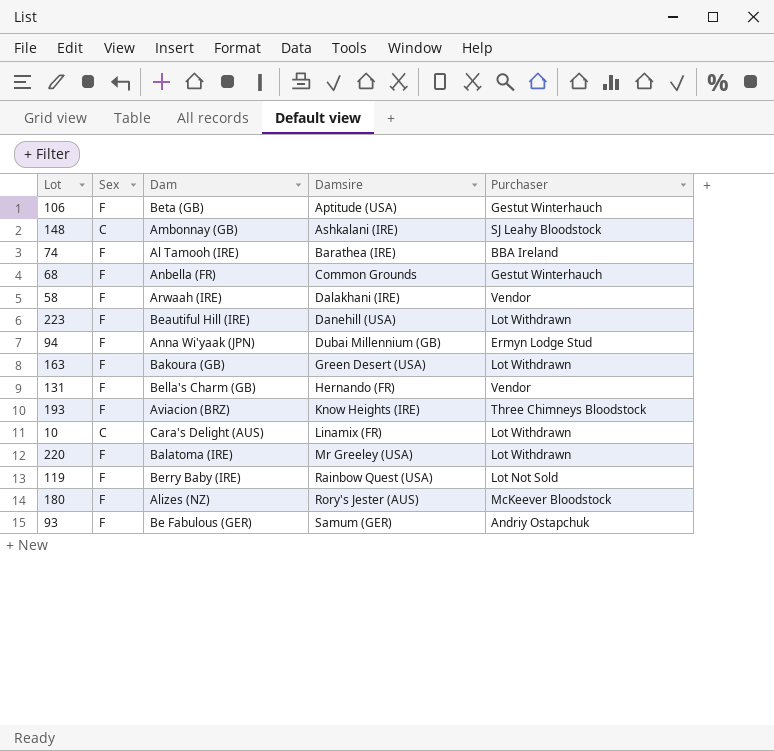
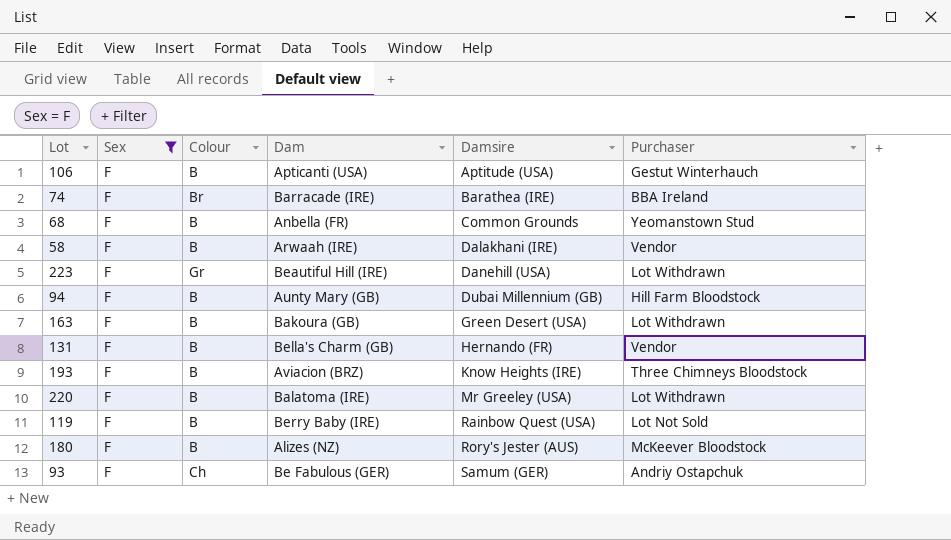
filter: none -> Sex = F
column Colour | position: none -> 3
106 | Dam: Beta (GB) -> Apticanti (USA)
74 | Dam: Al Tamooh (IRE) -> Barracade (IRE)
68 | Purchaser: Gestut Winterhauch -> Yeomanstown Stud
94 | Dam: Anna Wi'yaak (JPN) -> Aunty Mary (GB)
94 | Purchaser: Ermyn Lodge Stud -> Hill Farm Bloodstock

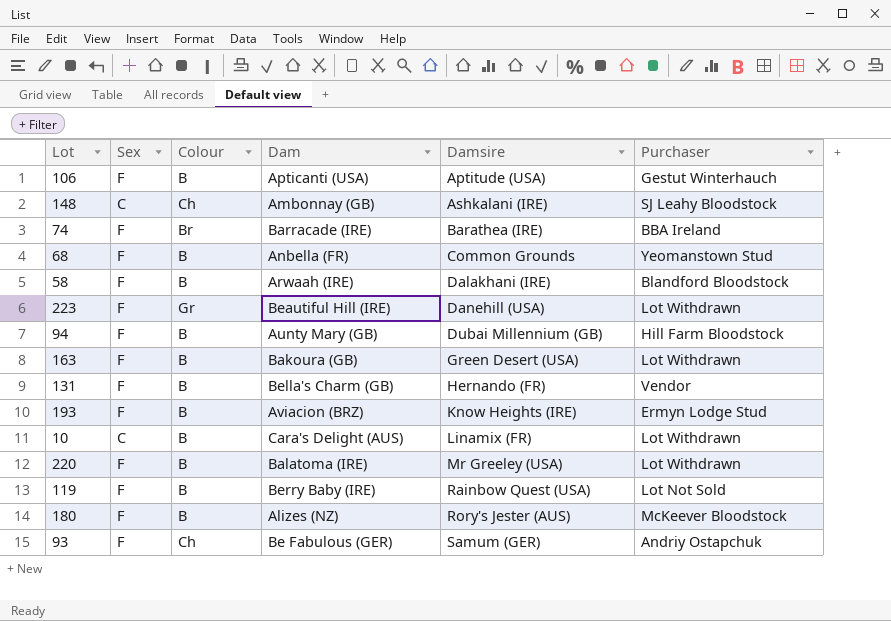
filter: Sex = F -> none
58 | Purchaser: Vendor -> Blandford Bloodstock
193 | Purchaser: Three Chimneys Bloodstock -> Ermyn Lodge Stud

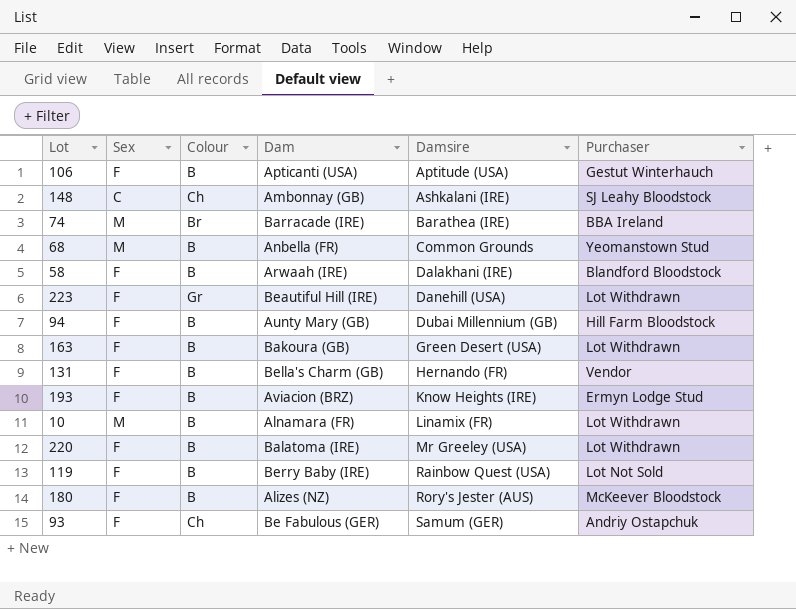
74 | Sex: F -> M
68 | Sex: F -> M
10 | Sex: C -> M
10 | Dam: Cara's Delight (AUS) -> Alnamara (FR)

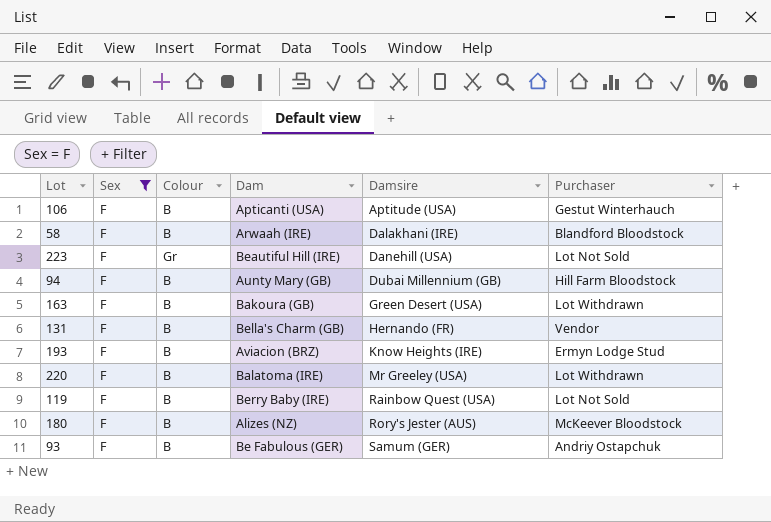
filter: none -> Sex = F
223 | Purchaser: Lot Withdrawn -> Lot Not Sold
93 | Colour: Ch -> B

